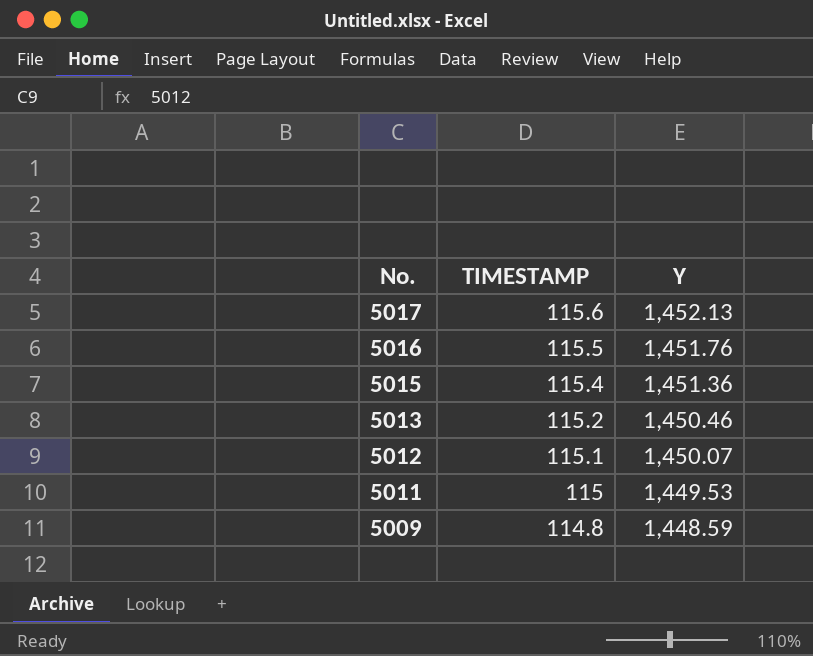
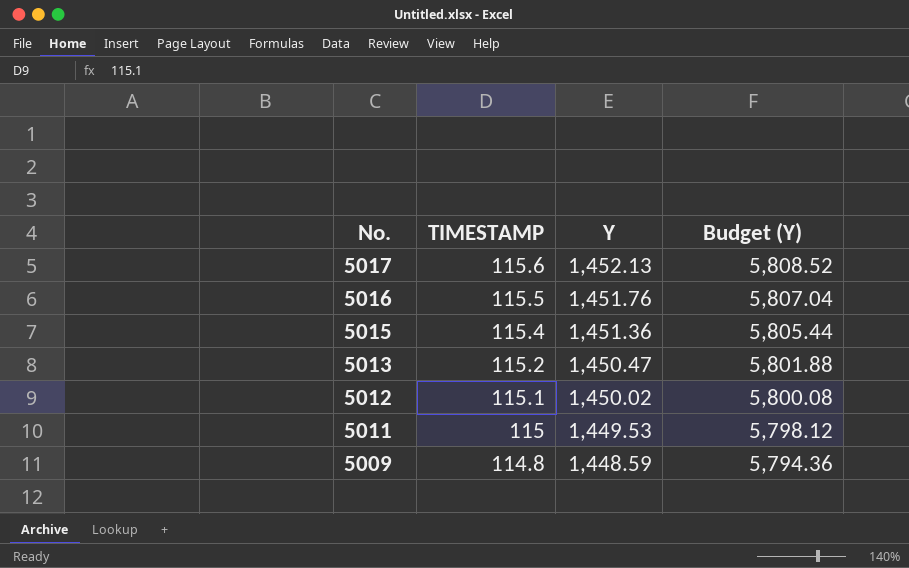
column Budget (Y) | formula: none -> [Y] * 4
5013 | Y: 1,450.46 -> 1,450.47
5012 | Y: 1,450.07 -> 1,450.02

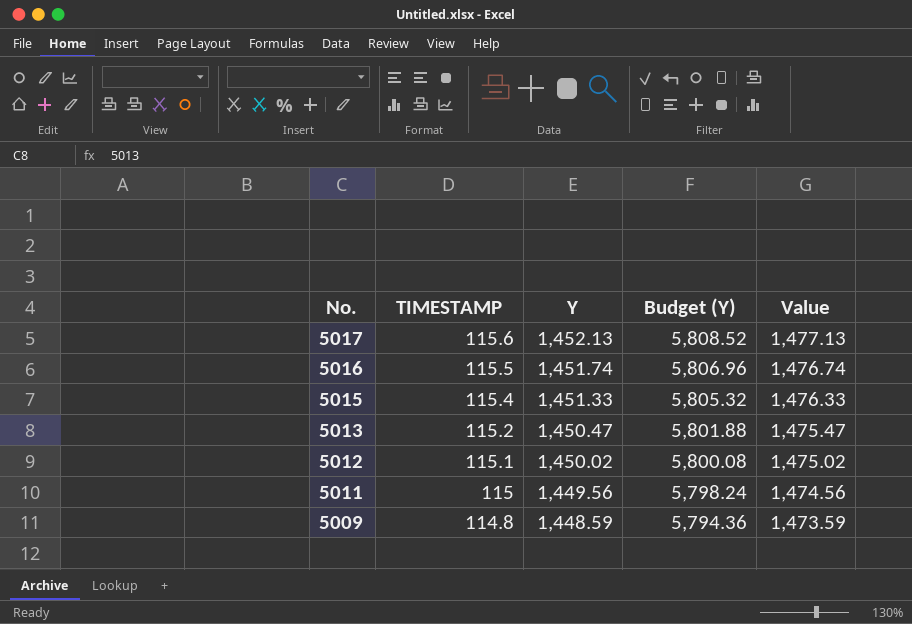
column Value | formula: none -> [Y] + 25
5016 | Y: 1,451.76 -> 1,451.74
5016 | Budget (Y): 5,807.04 -> 5,806.96
5015 | Y: 1,451.36 -> 1,451.33
5015 | Budget (Y): 5,805.44 -> 5,805.32
5011 | Y: 1,449.53 -> 1,449.56
5011 | Budget (Y): 5,798.12 -> 5,798.24

